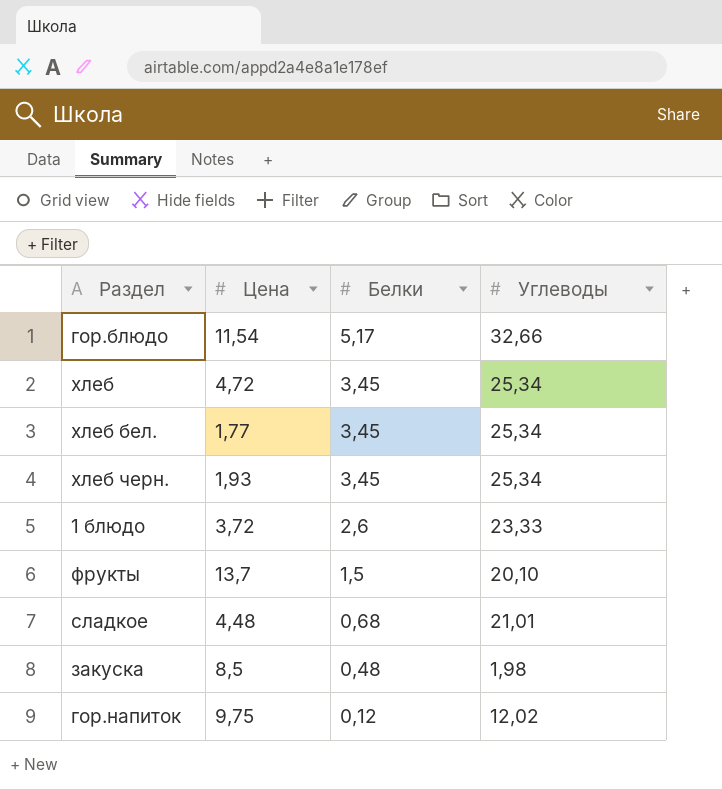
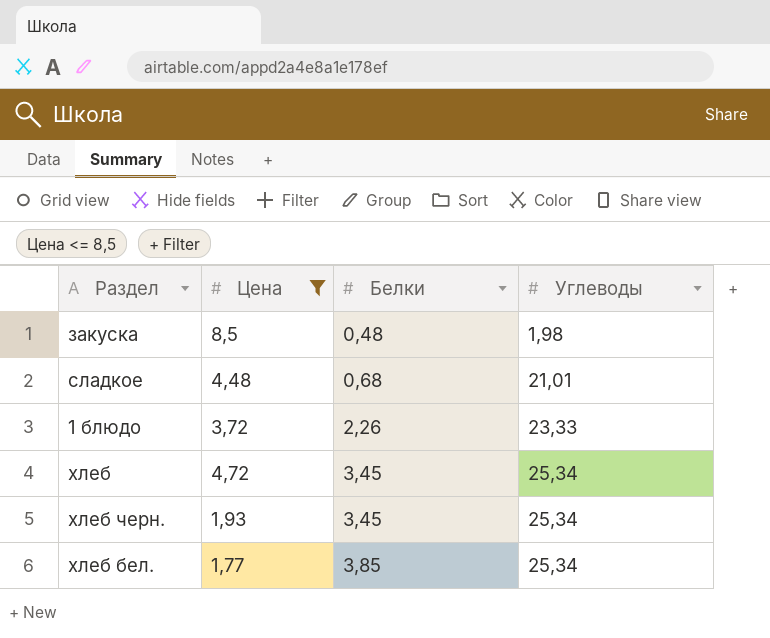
filter: none -> Цена <= 8,5
row order: Белки descending -> Белки ascending
1 блюдо | Белки: 2,6 -> 2,26
хлеб бел. | Белки: 3,45 -> 3,85

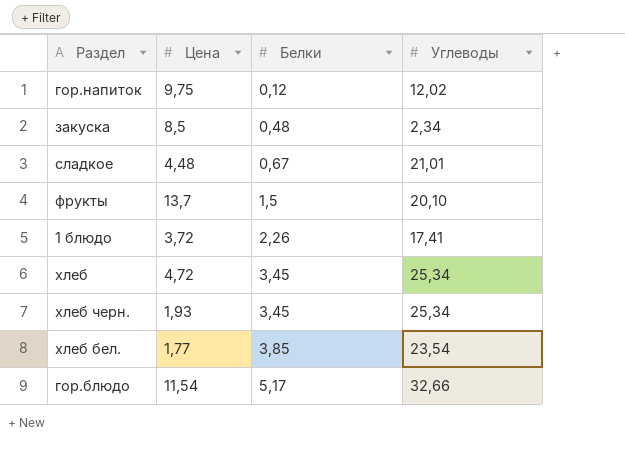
filter: Цена <= 8,5 -> none
закуска | Углеводы: 1,98 -> 2,34
сладкое | Белки: 0,68 -> 0,67
1 блюдо | Углеводы: 23,33 -> 17,41
хлеб бел. | Углеводы: 25,34 -> 23,54

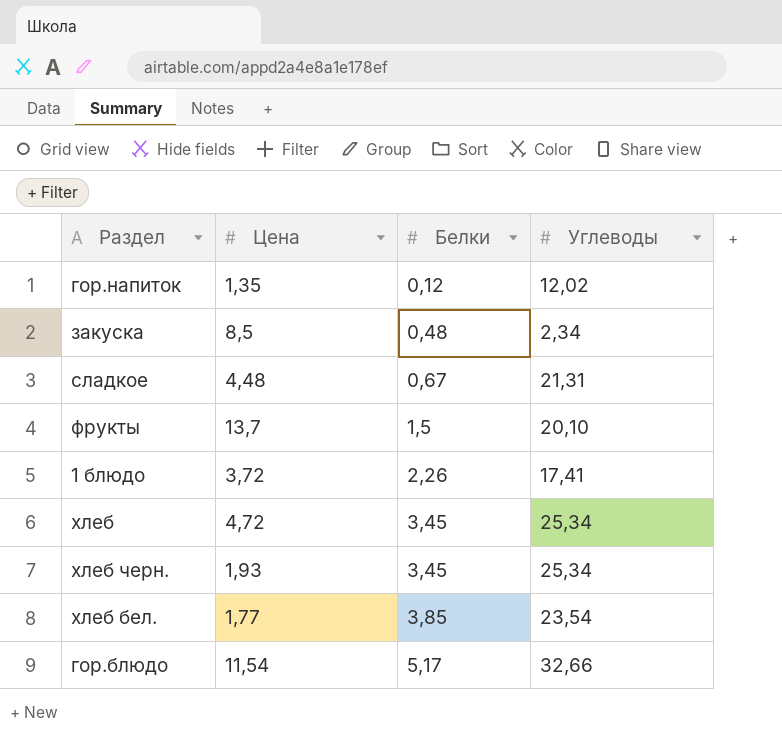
гор.напиток | Цена: 9,75 -> 1,35
сладкое | Углеводы: 21,01 -> 21,31

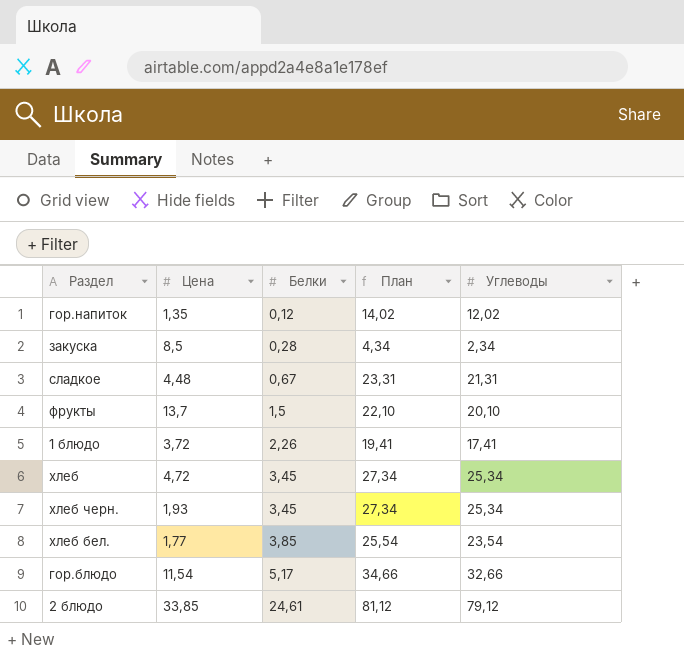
column План | formula: none -> [Углеводы] + 2
закуска | Белки: 0,48 -> 0,28
row 2 блюдо: none -> 33,85 | 24,61 | 81,12 | 79,12

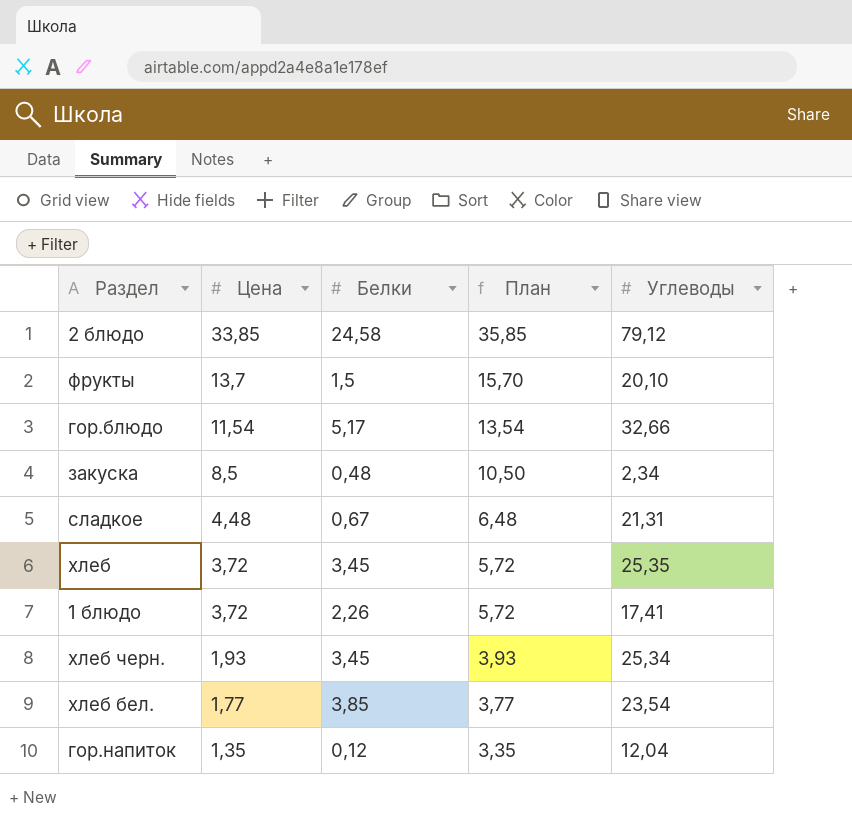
row order: Белки ascending -> Цена descending
column План | formula: [Углеводы] + 2 -> [Цена] + 2
2 блюдо | Белки: 24,61 -> 24,58
закуска | Белки: 0,28 -> 0,48
хлеб | Цена: 4,72 -> 3,72
хлеб | Углеводы: 25,34 -> 25,35
гор.напиток | Углеводы: 12,02 -> 12,04

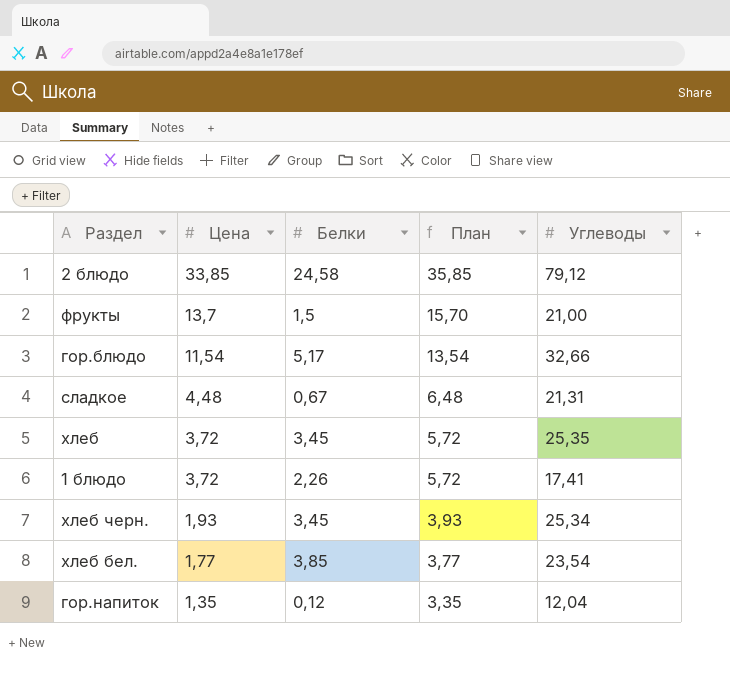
row закуска: 8,5 | 0,48 | 10,50 | 2,34 -> none
фрукты | Углеводы: 20,10 -> 21,00

